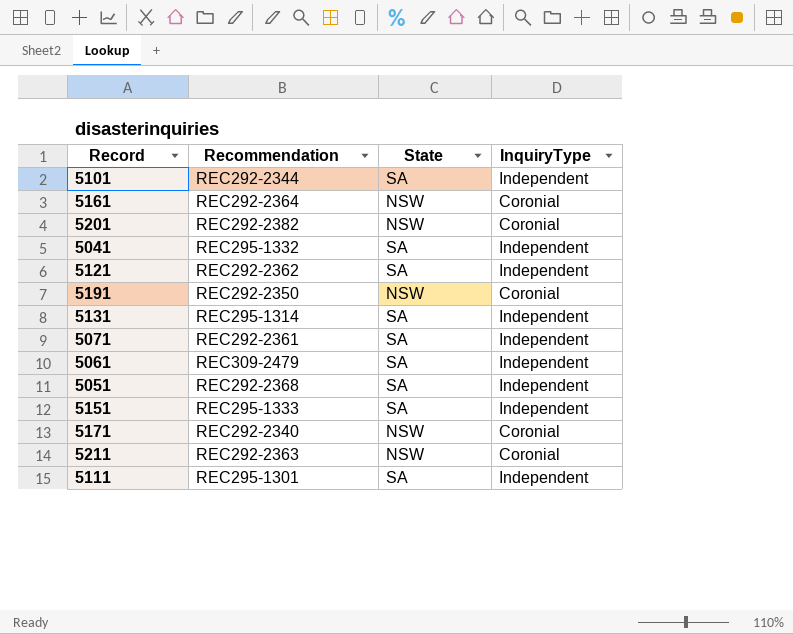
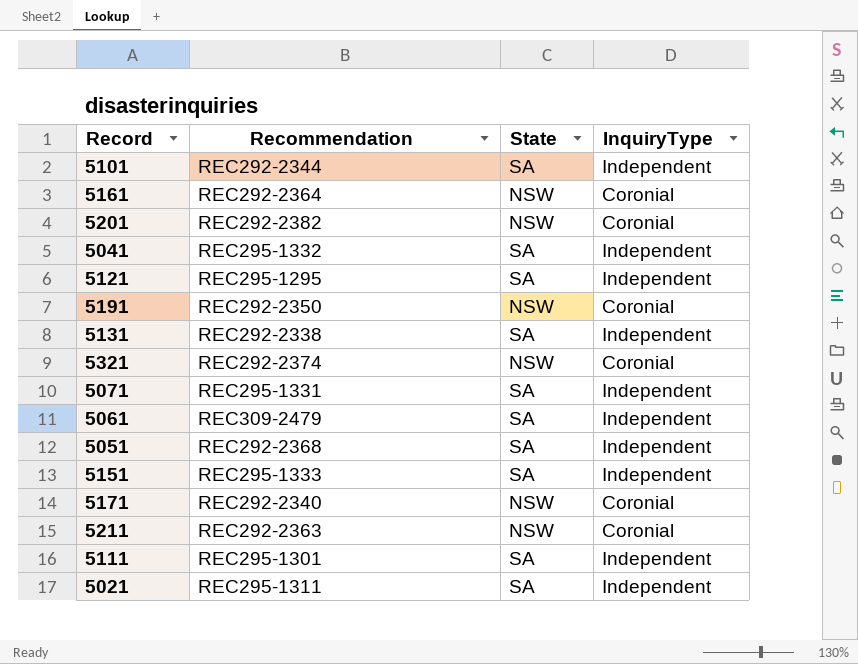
5121 | Recommendation: REC292-2362 -> REC295-1295
5131 | Recommendation: REC295-1314 -> REC292-2338
row 5321: none -> REC292-2374 | NSW | Coronial
5071 | Recommendation: REC292-2361 -> REC295-1331
row 5021: none -> REC295-1311 | SA | Independent

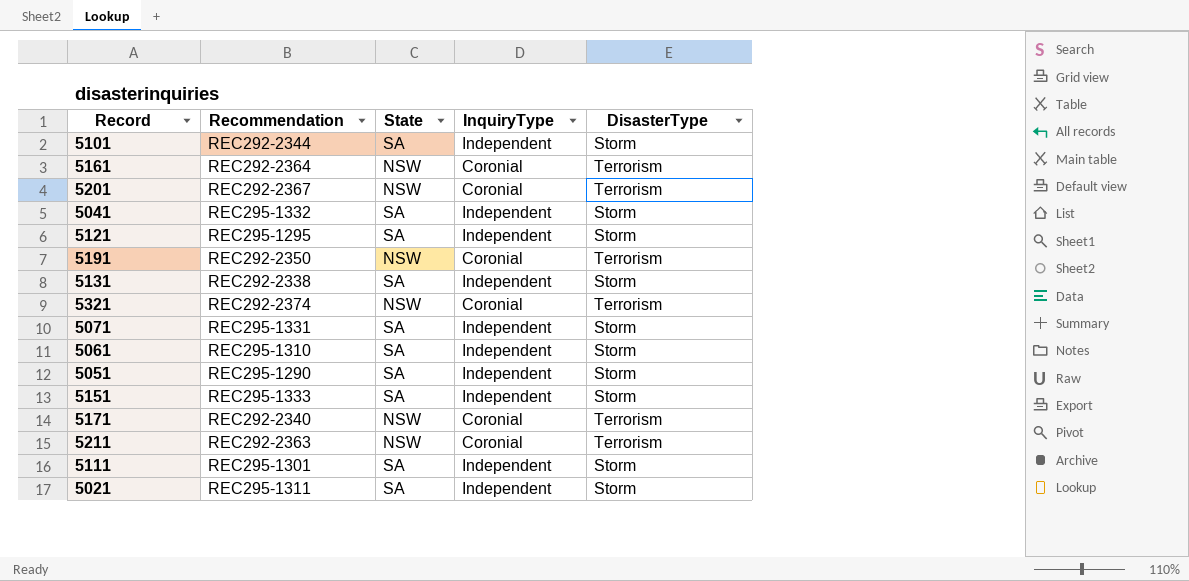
column DisasterType | position: none -> 5
5201 | Recommendation: REC292-2382 -> REC292-2367
5061 | Recommendation: REC309-2479 -> REC295-1310
5051 | Recommendation: REC292-2368 -> REC295-1290

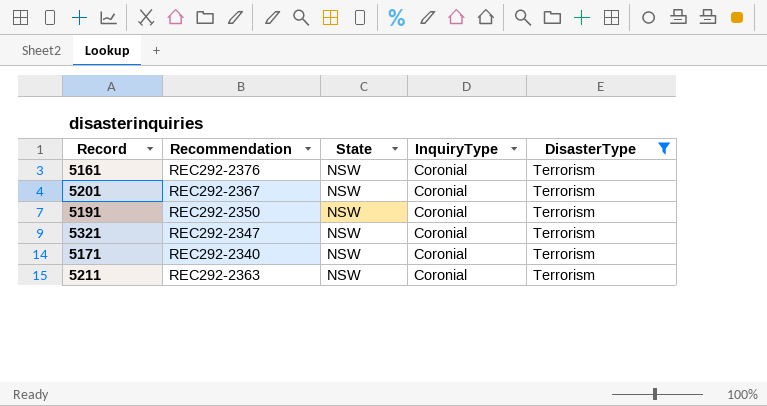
filter: none -> DisasterType = Terrorism
5161 | Recommendation: REC292-2364 -> REC292-2376
5321 | Recommendation: REC292-2374 -> REC292-2347

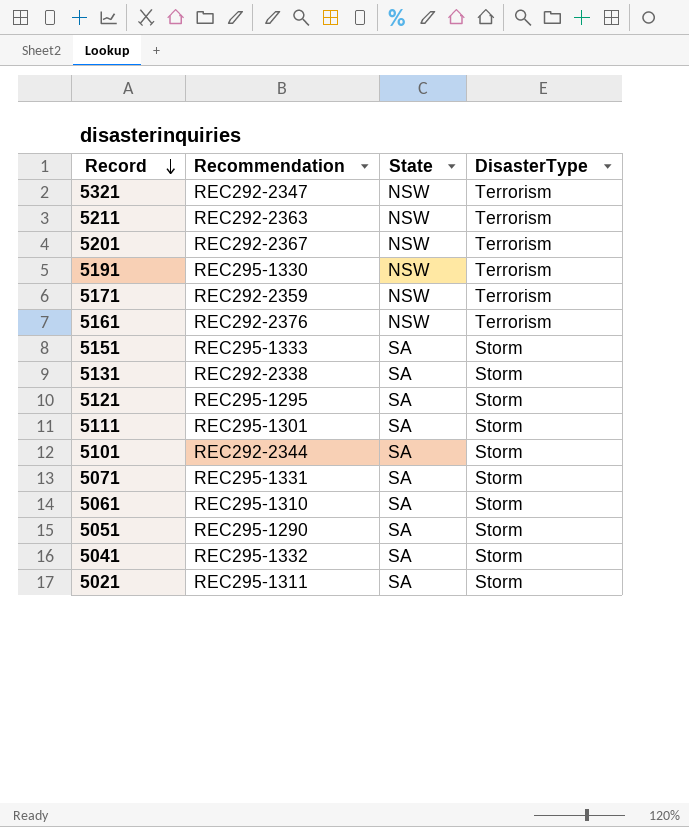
filter: DisasterType = Terrorism -> none
row order: none -> Record descending
column InquiryType | position: 4 -> none
5191 | Recommendation: REC292-2350 -> REC295-1330
5171 | Recommendation: REC292-2340 -> REC292-2359

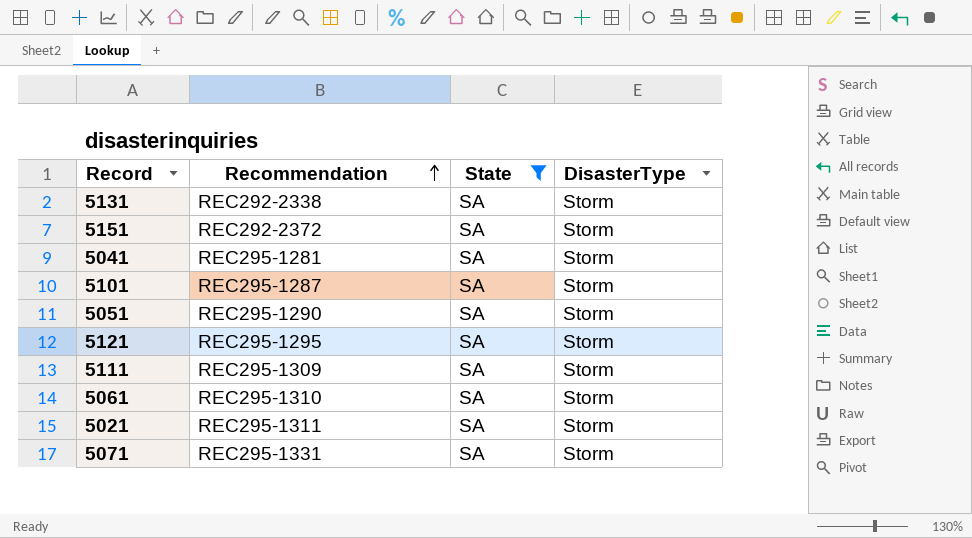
filter: none -> State = SA
row order: Record descending -> Recommendation ascending
5151 | Recommendation: REC295-1333 -> REC292-2372
5041 | Recommendation: REC295-1332 -> REC295-1281
5101 | Recommendation: REC292-2344 -> REC295-1287
5111 | Recommendation: REC295-1301 -> REC295-1309

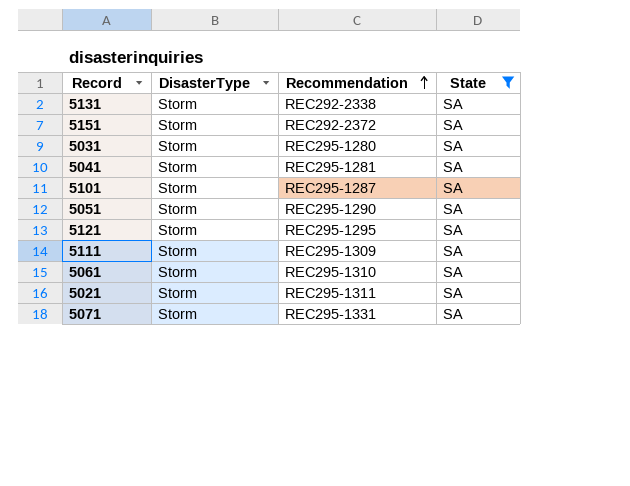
column DisasterType | position: 4 -> 2
row 5031: none -> Storm | REC295-1280 | SA

